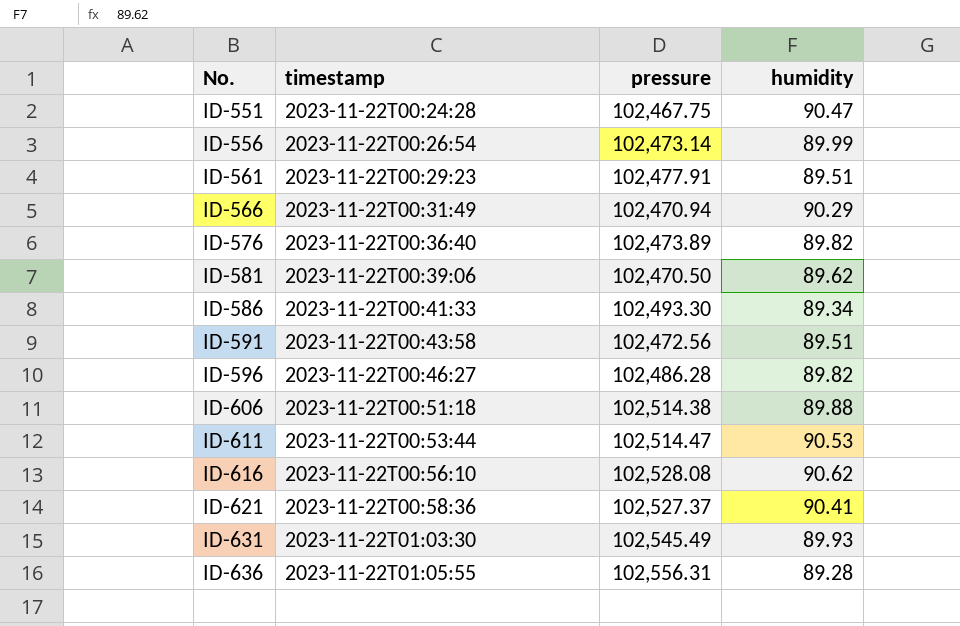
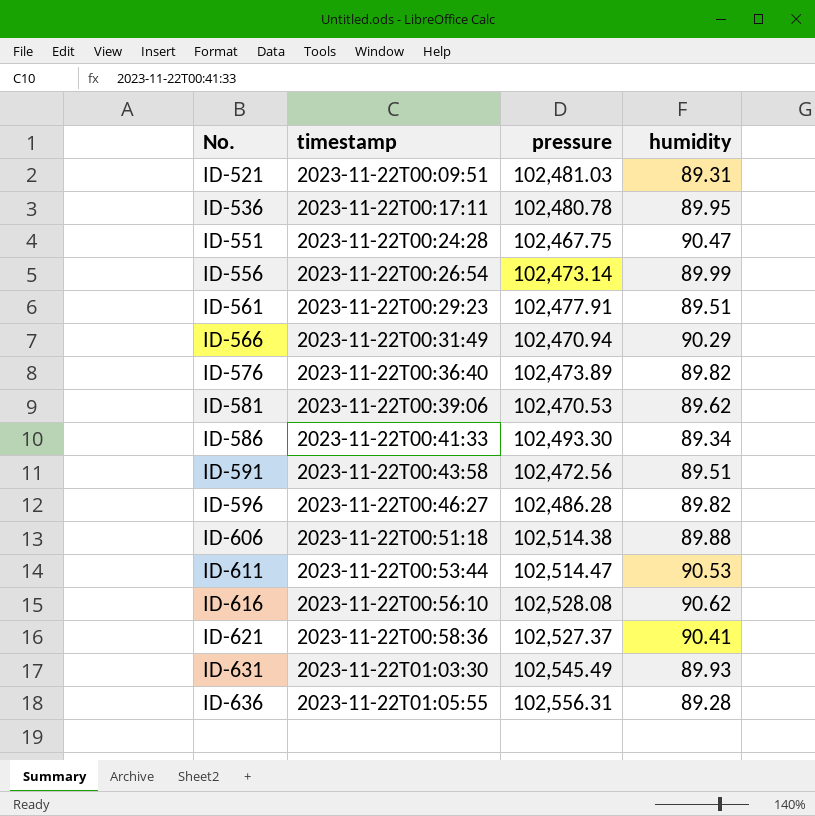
row ID-521: none -> 2023-11-22T00:09:51 | 102,481.03 | 89.31
row ID-536: none -> 2023-11-22T00:17:11 | 102,480.78 | 89.95
ID-581 | pressure: 102,470.50 -> 102,470.53

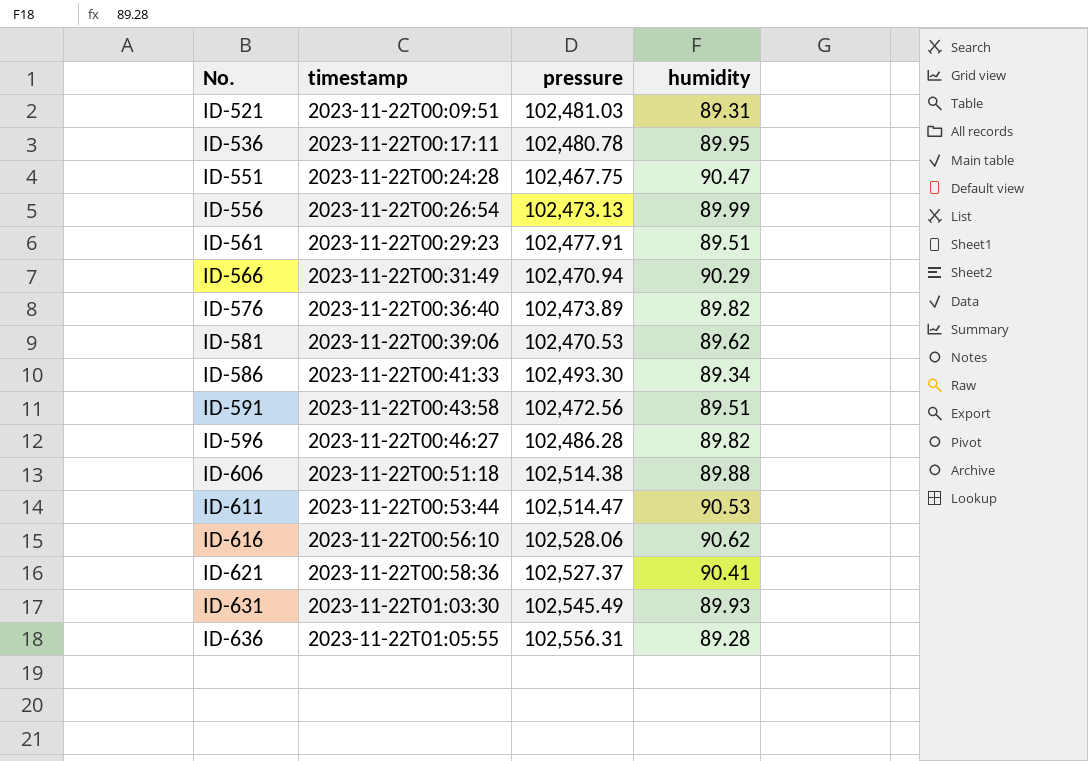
ID-556 | pressure: 102,473.14 -> 102,473.13
ID-616 | pressure: 102,528.08 -> 102,528.06

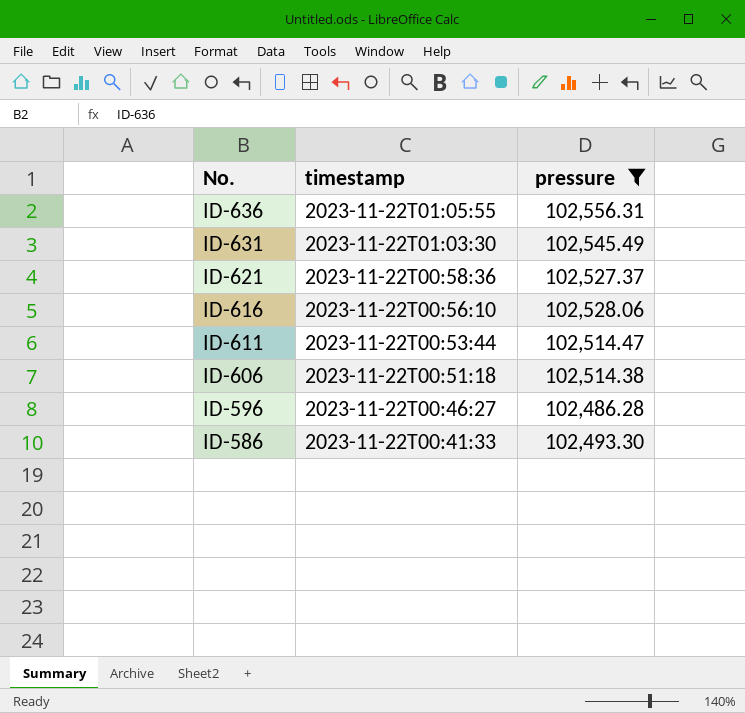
filter: none -> pressure >= 102,486.28
row order: No. ascending -> No. descending
column humidity | position: 4 -> none

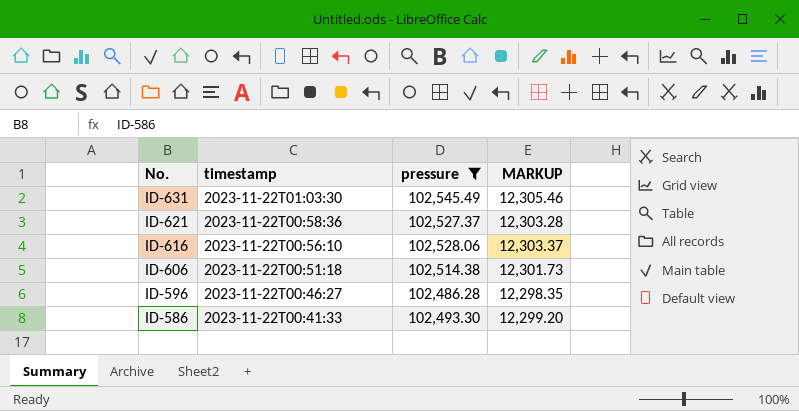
column MARKUP | formula: none -> [pressure] * 0.12
row ID-636: 2023-11-22T01:05:55 | 102,556.31 -> none
row ID-611: 2023-11-22T00:53:44 | 102,514.47 -> none

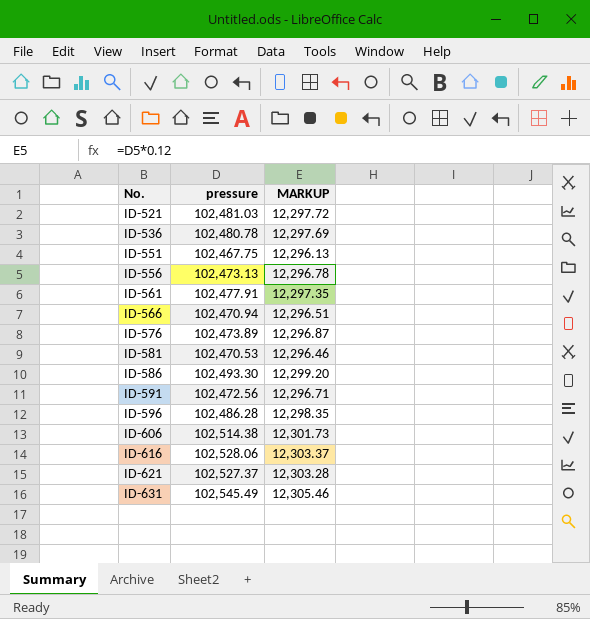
filter: pressure >= 102,486.28 -> none
row order: No. descending -> No. ascending
column timestamp | position: 2 -> none

